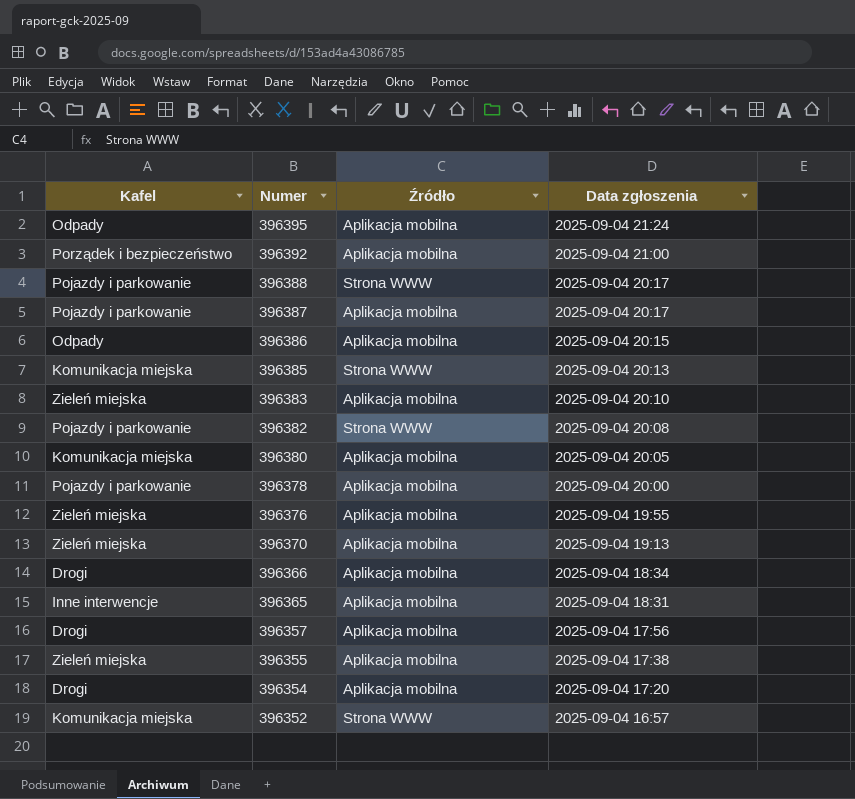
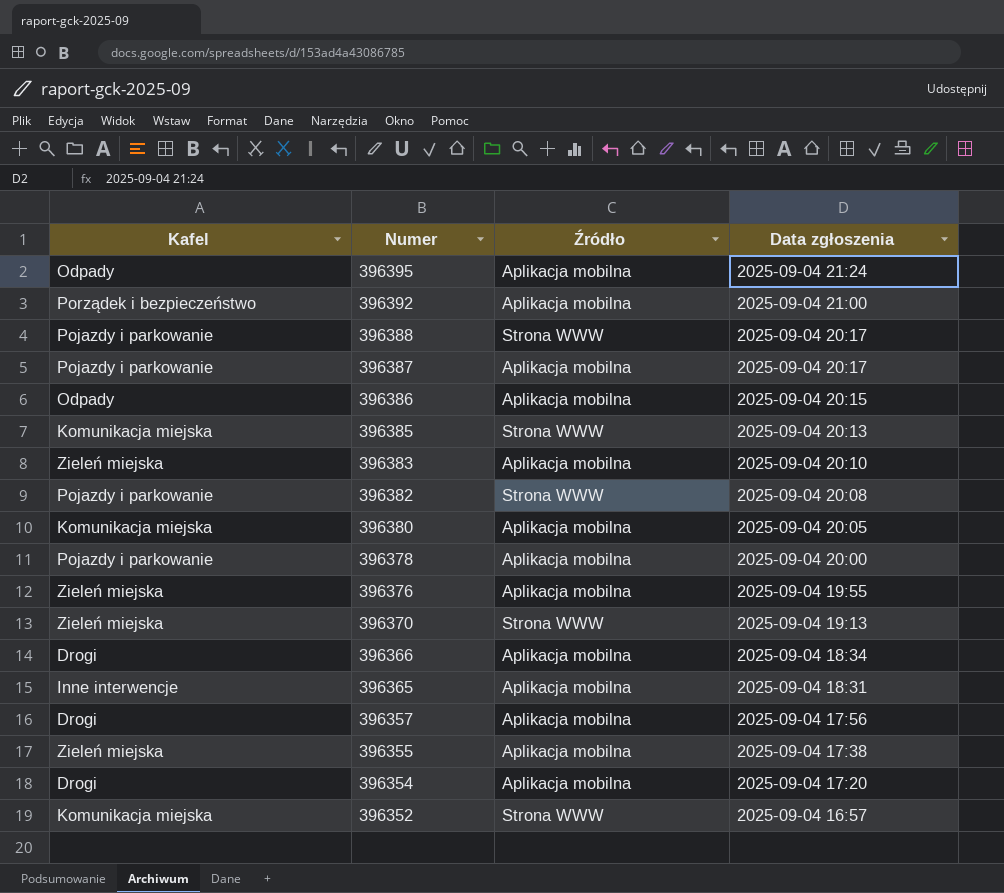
396370 | Źródło: Aplikacja mobilna -> Strona WWW

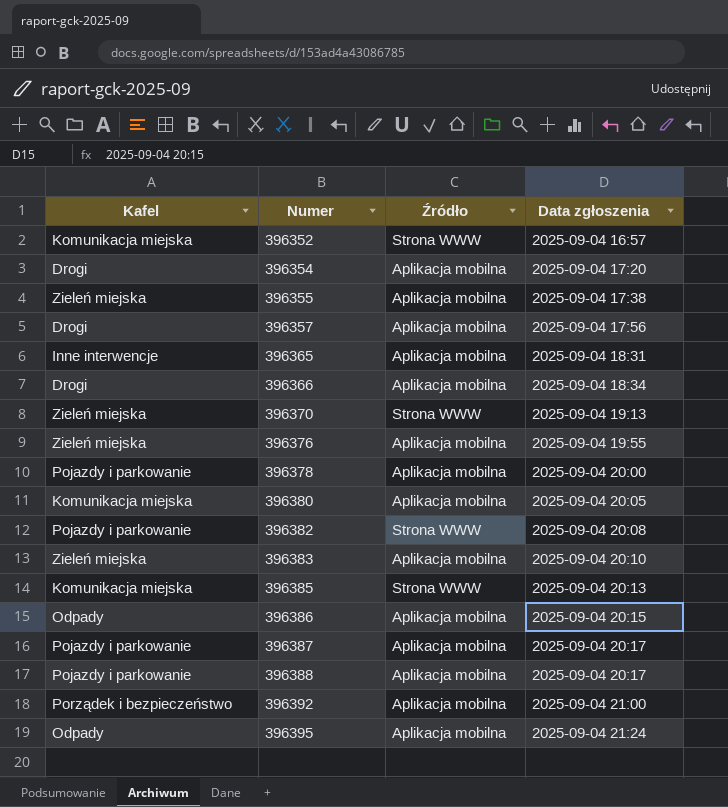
row order: Numer descending -> Numer ascending
396388 | Źródło: Strona WWW -> Aplikacja mobilna

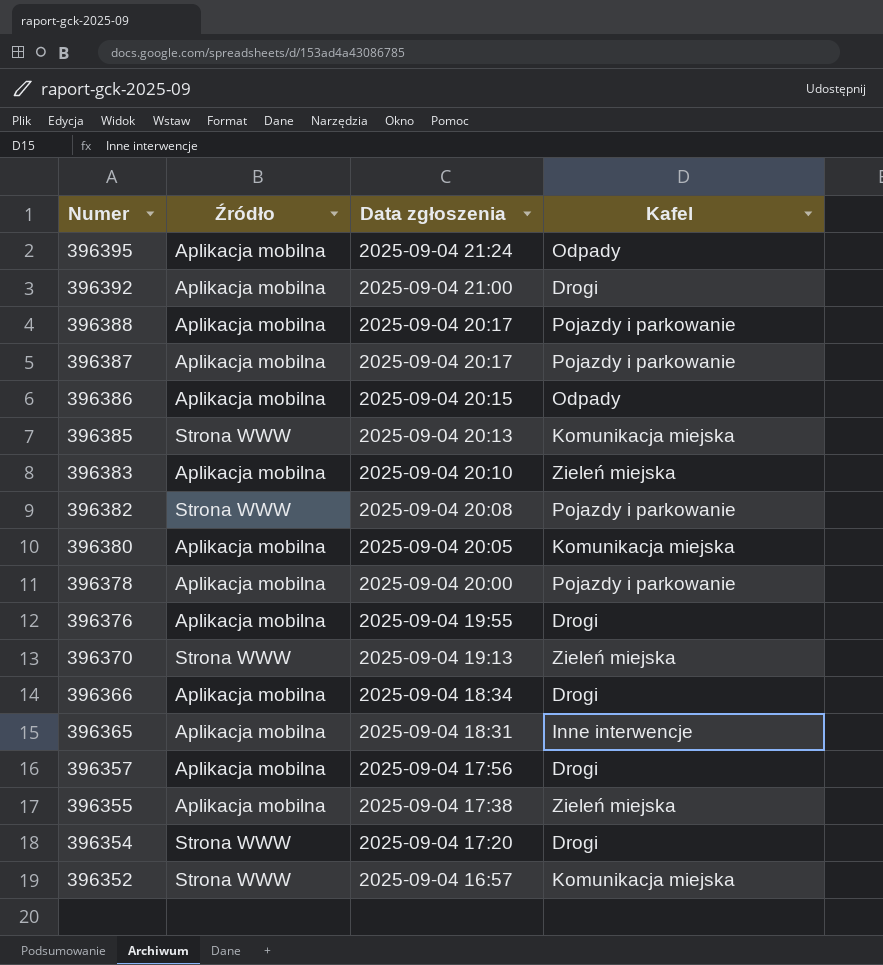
row order: Numer ascending -> Numer descending
column Kafel | position: 1 -> 4
396392 | Kafel: Porządek i bezpieczeństwo -> Drogi
396376 | Kafel: Zieleń miejska -> Drogi
396354 | Źródło: Aplikacja mobilna -> Strona WWW

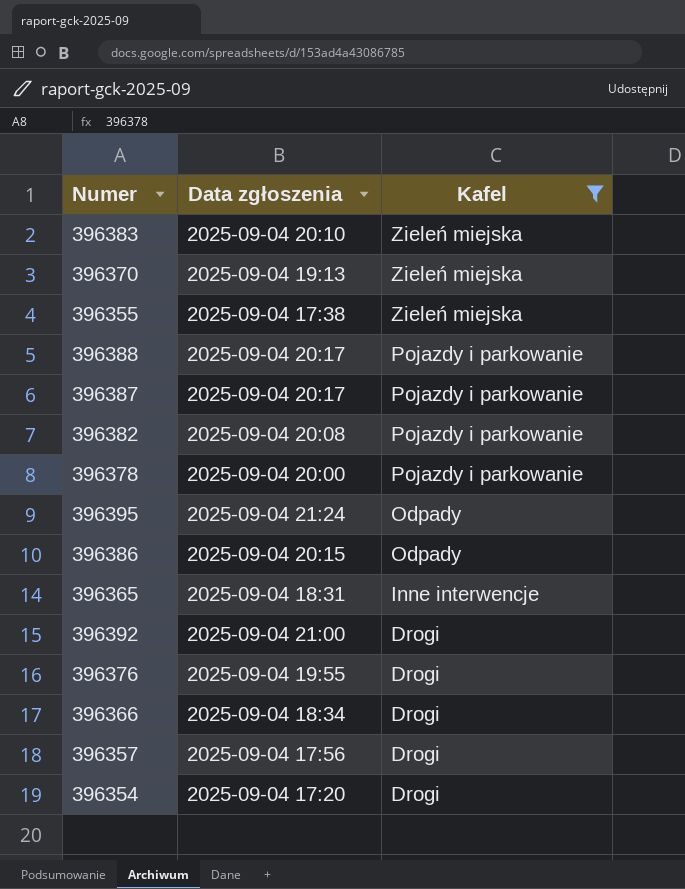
filter: none -> Kafel != Komunikacja miejska
row order: Numer descending -> Kafel descending
column Źródło | position: 2 -> none

